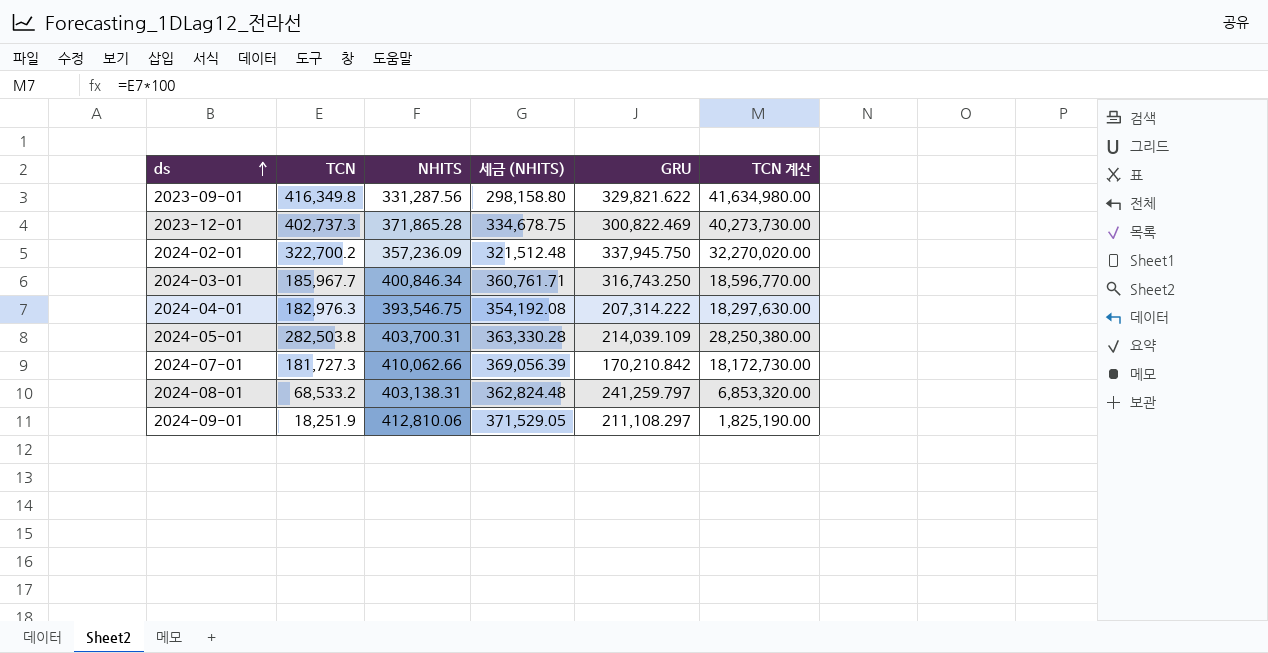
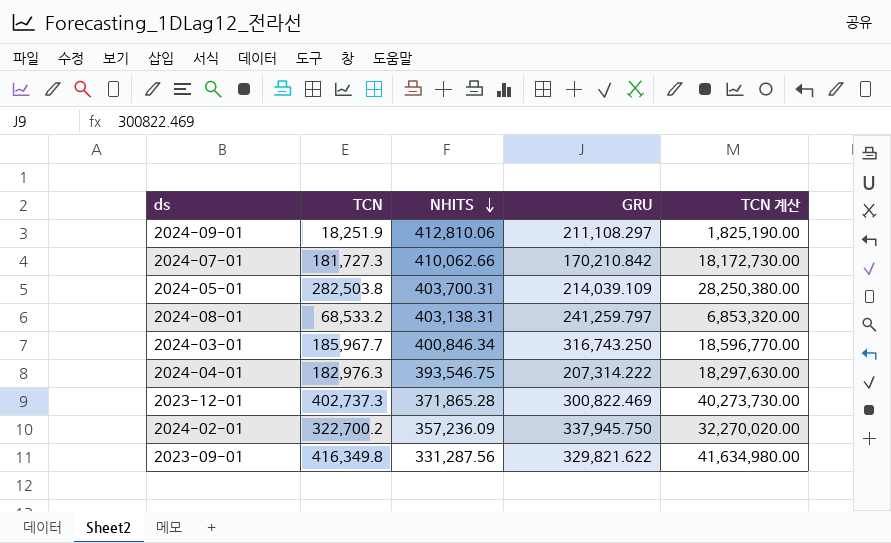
row order: ds ascending -> NHITS descending
column 세금 (NHITS) | formula: [NHITS] * 0.9 -> none

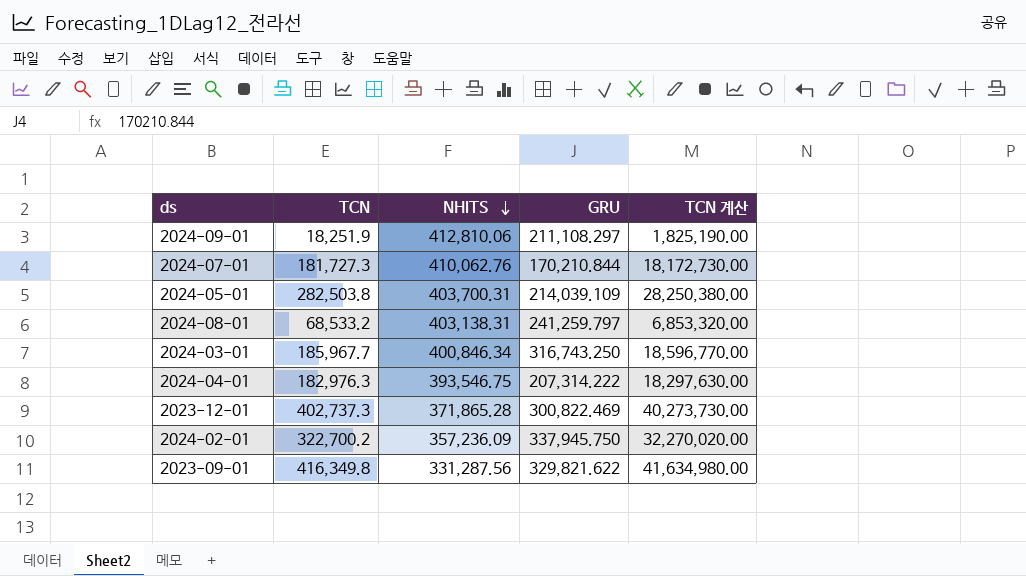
2024-07-01 | NHITS: 410,062.66 -> 410,062.76
2024-07-01 | GRU: 170,210.842 -> 170,210.844

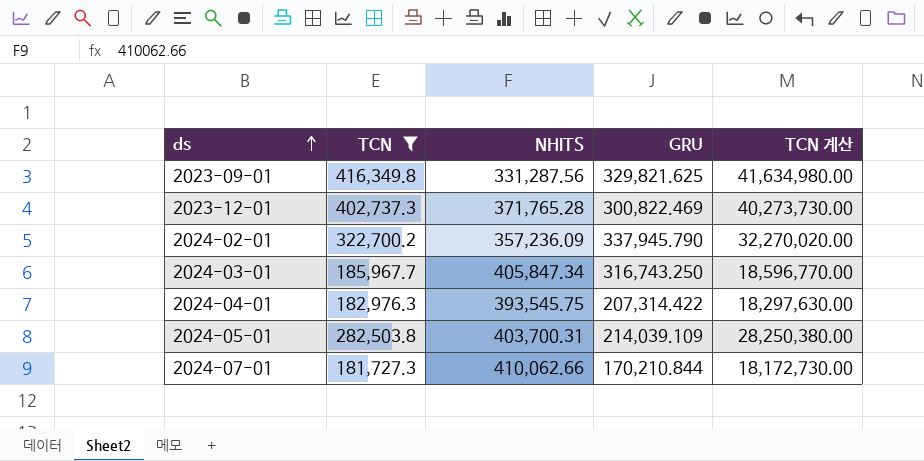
filter: none -> TCN >= 181,727.3
row order: NHITS descending -> ds ascending
2023-09-01 | GRU: 329,821.622 -> 329,821.625
2023-12-01 | NHITS: 371,865.28 -> 371,765.28
2024-02-01 | GRU: 337,945.750 -> 337,945.790
2024-03-01 | NHITS: 400,846.34 -> 405,847.34
2024-04-01 | NHITS: 393,546.75 -> 393,545.75
2024-04-01 | GRU: 207,314.222 -> 207,314.422
2024-07-01 | NHITS: 410,062.76 -> 410,062.66

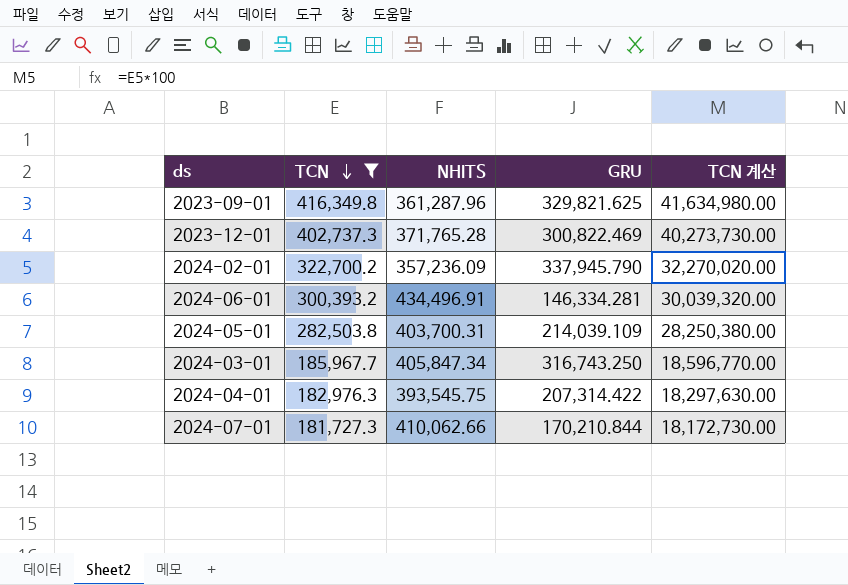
row order: ds ascending -> TCN descending
2023-09-01 | NHITS: 331,287.56 -> 361,287.96
row 2024-06-01: none -> 300,393.2 | 434,496.91 | 146,334.281 | 30,039,320.00

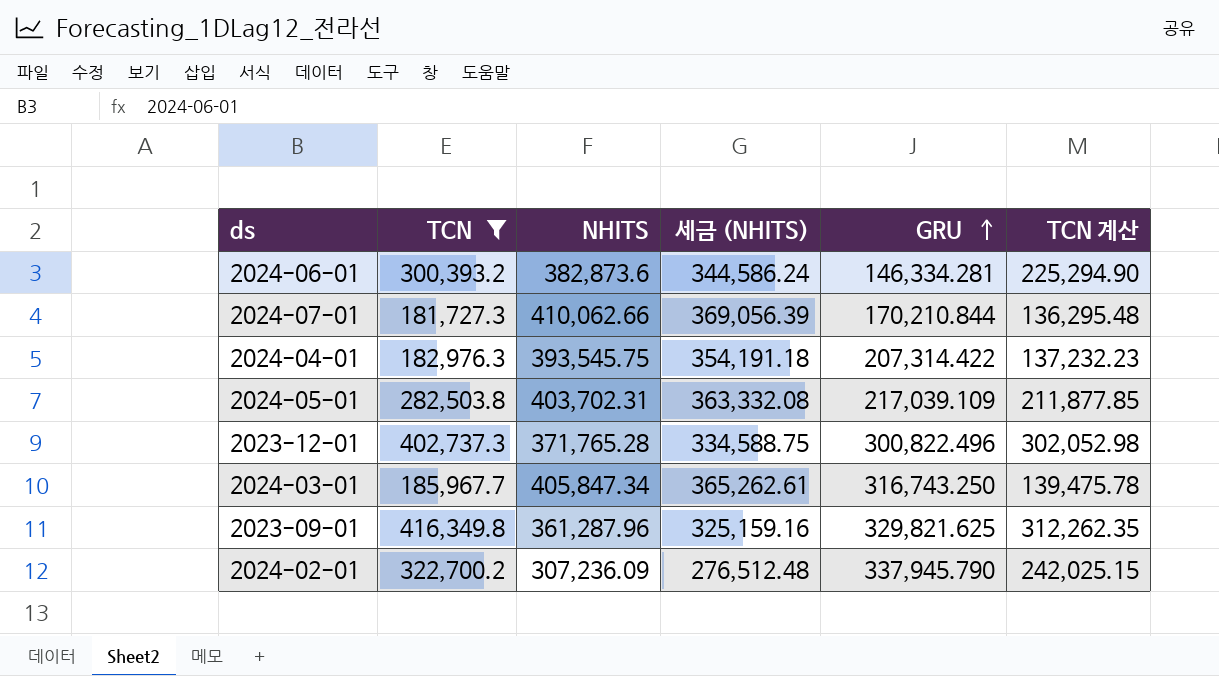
row order: TCN descending -> GRU ascending
column 세금 (NHITS) | formula: none -> [NHITS] * 0.9
column TCN 계산 | formula: [TCN] * 100 -> [TCN] * 0.75
2024-06-01 | NHITS: 434,496.91 -> 382,873.6
2024-05-01 | NHITS: 403,700.31 -> 403,702.31
2024-05-01 | GRU: 214,039.109 -> 217,039.109
2023-12-01 | GRU: 300,822.469 -> 300,822.496
2024-02-01 | NHITS: 357,236.09 -> 307,236.09

